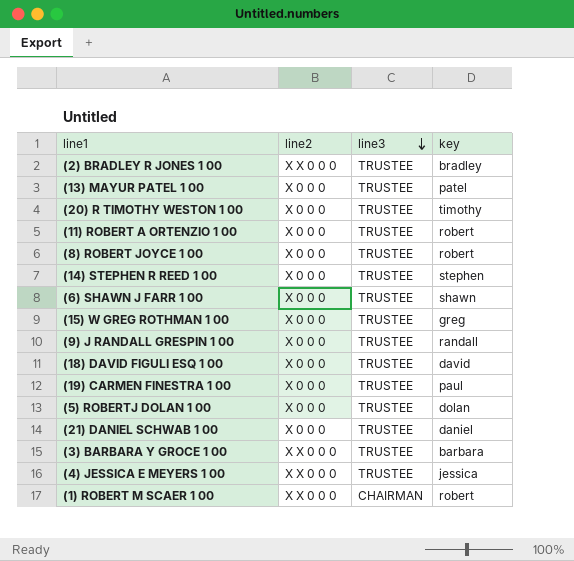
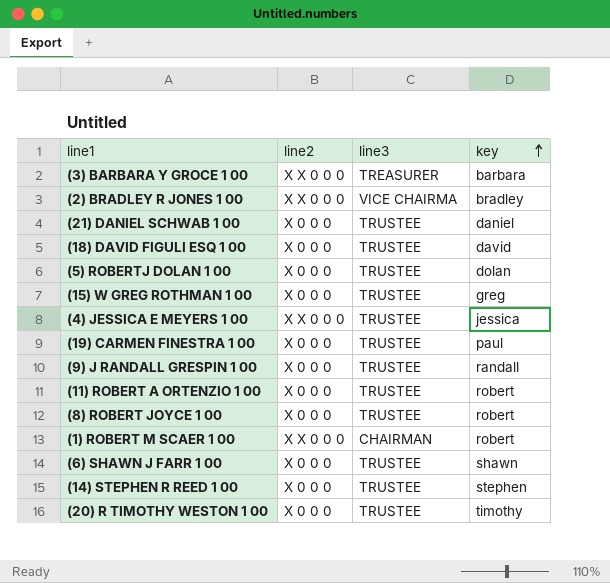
row order: line3 descending -> key ascending
row (13) MAYUR PATEL 1 00: X 0 0 0 | TRUSTEE | patel -> none
(3) BARBARA Y GROCE 1 00 | line3: TRUSTEE -> TREASURER
(2) BRADLEY R JONES 1 00 | line3: TRUSTEE -> VICE CHAIRMA

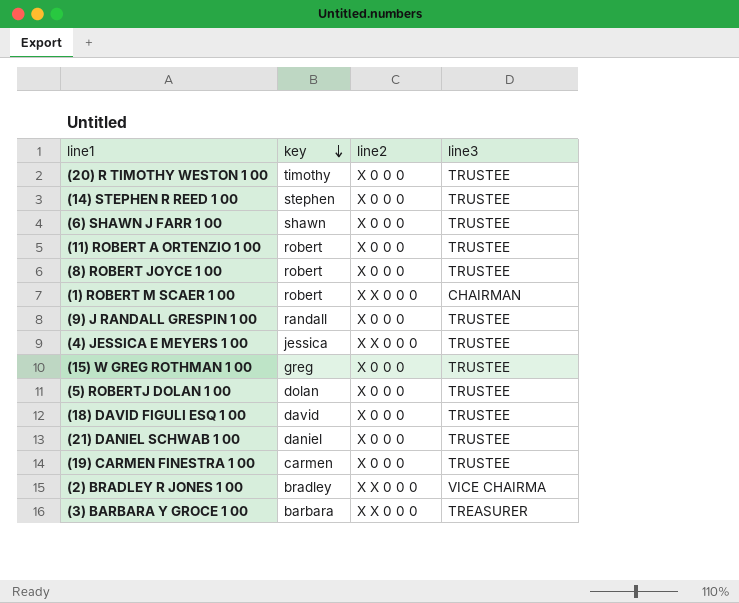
row order: key ascending -> key descending
column key | position: 4 -> 2
(19) CARMEN FINESTRA 1 00 | key: paul -> carmen

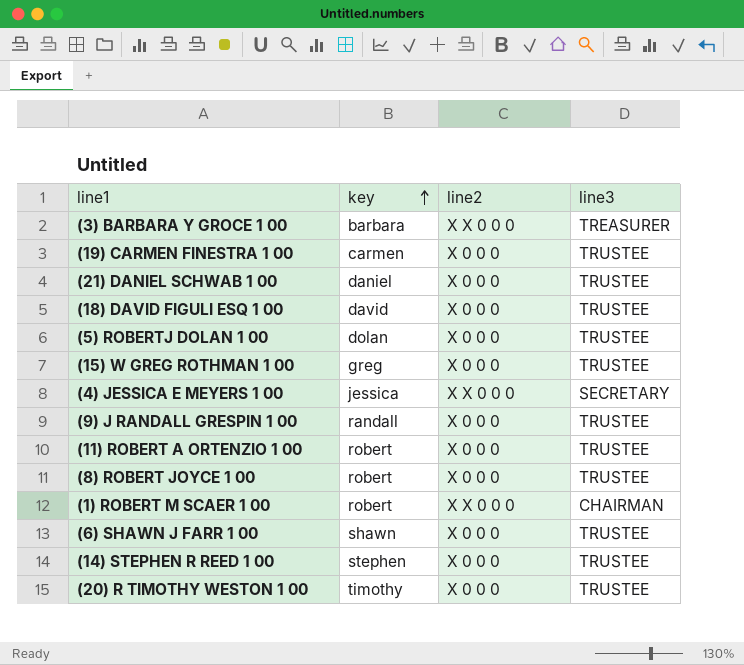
row order: key descending -> key ascending
row (2) BRADLEY R JONES 1 00: bradley | X X 0 0 0 | VICE CHAIRMA -> none
(4) JESSICA E MEYERS 1 00 | line3: TRUSTEE -> SECRETARY

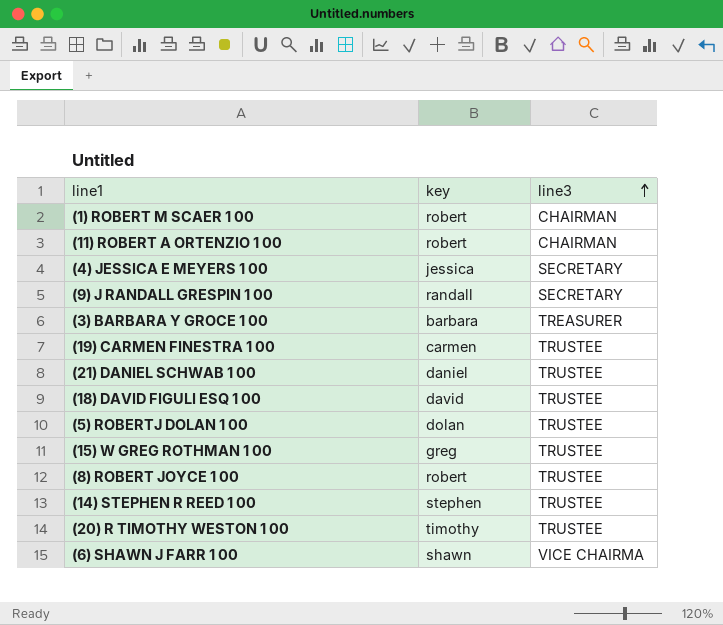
row order: key ascending -> line3 ascending
column line2 | position: 3 -> none
(11) ROBERT A ORTENZIO 1 00 | line3: TRUSTEE -> CHAIRMAN
(9) J RANDALL GRESPIN 1 00 | line3: TRUSTEE -> SECRETARY
(6) SHAWN J FARR 1 00 | line3: TRUSTEE -> VICE CHAIRMA

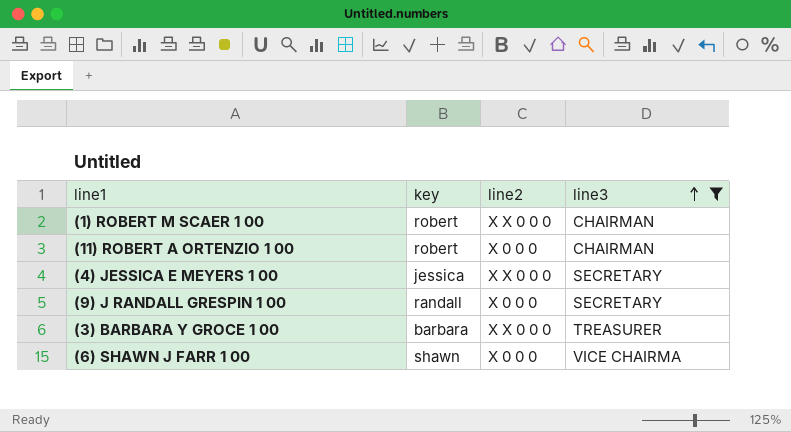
filter: none -> line3 != TRUSTEE
column line2 | position: none -> 3

